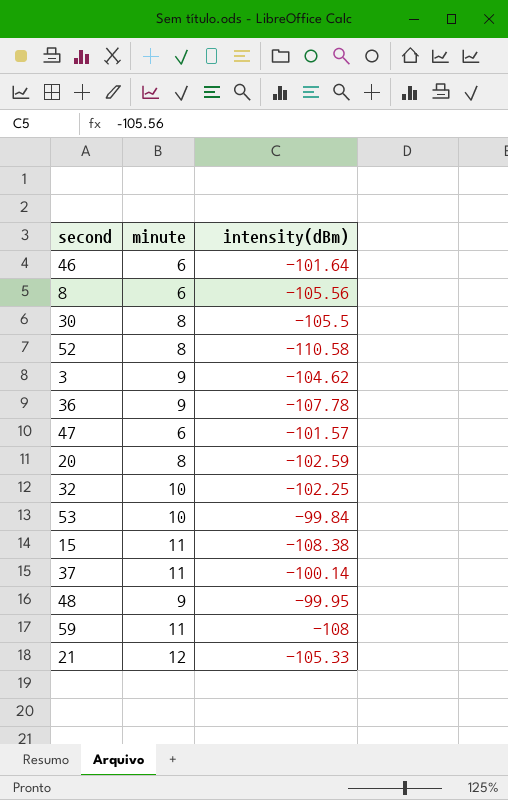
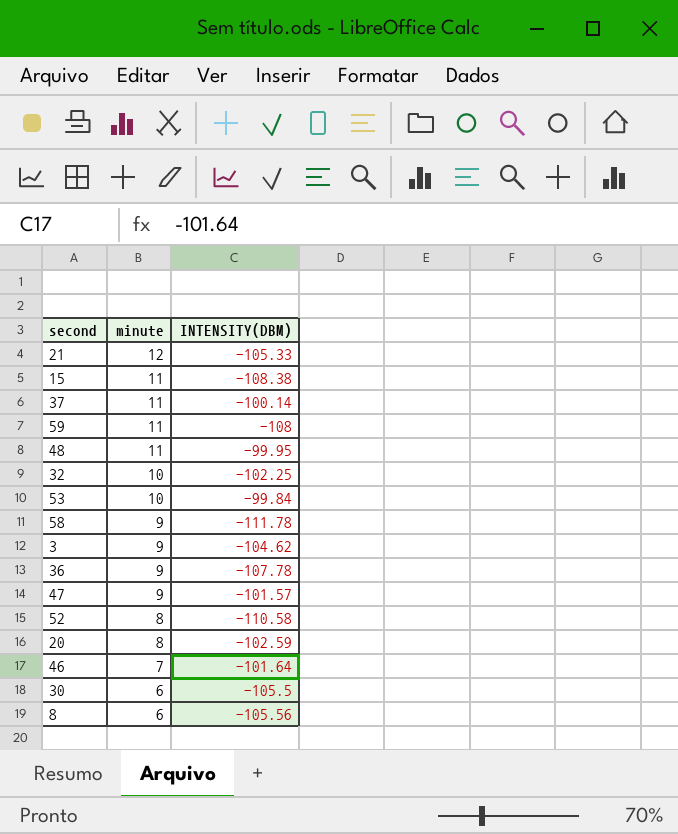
row order: none -> minute descending
column name: intensity(dBm) -> INTENSITY(DBM)
48 | minute: 9 -> 11
row 58: none -> 9 | -111.78
47 | minute: 6 -> 9
46 | minute: 6 -> 7
30 | minute: 8 -> 6

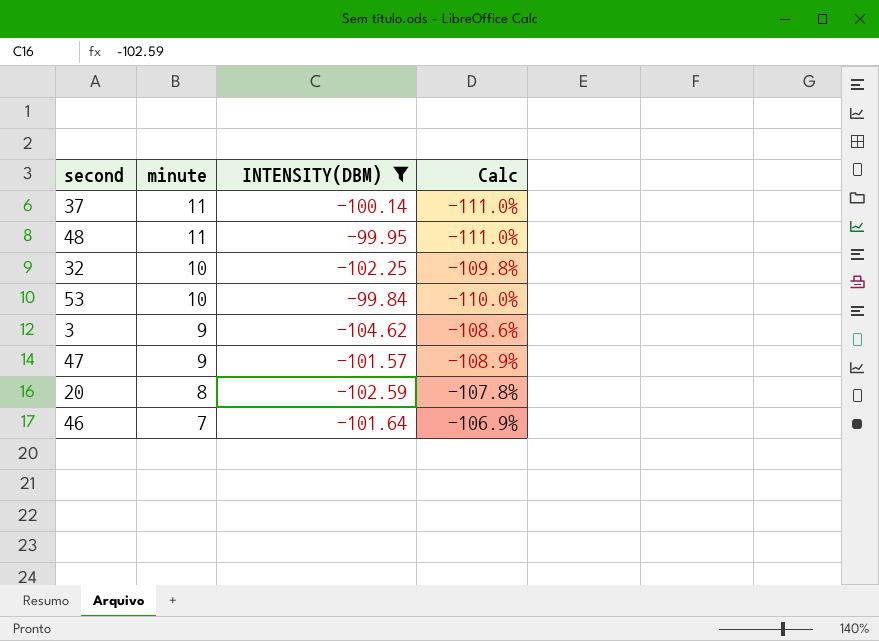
filter: none -> INTENSITY(DBM) >= -104.62
column Calc | formula: none -> ([minute] - [INTENSITY(DBM)]) / [INTENSITY(DBM)]

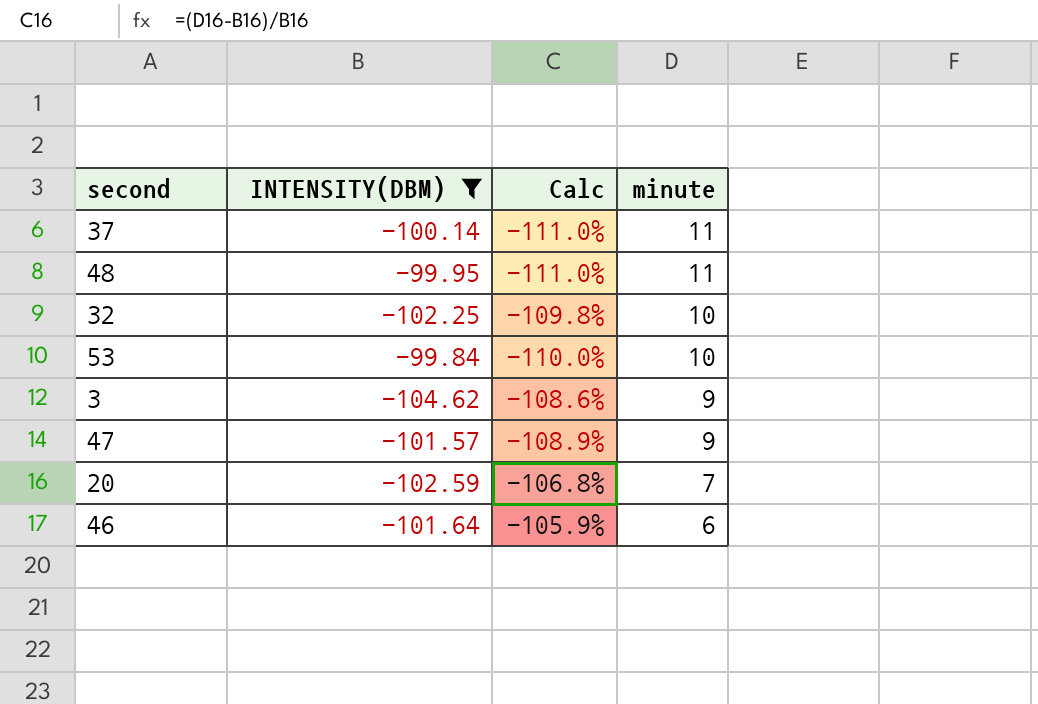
column minute | position: 2 -> 4
20 | Calc: -107.8% -> -106.8%
20 | minute: 8 -> 7
46 | Calc: -106.9% -> -105.9%
46 | minute: 7 -> 6

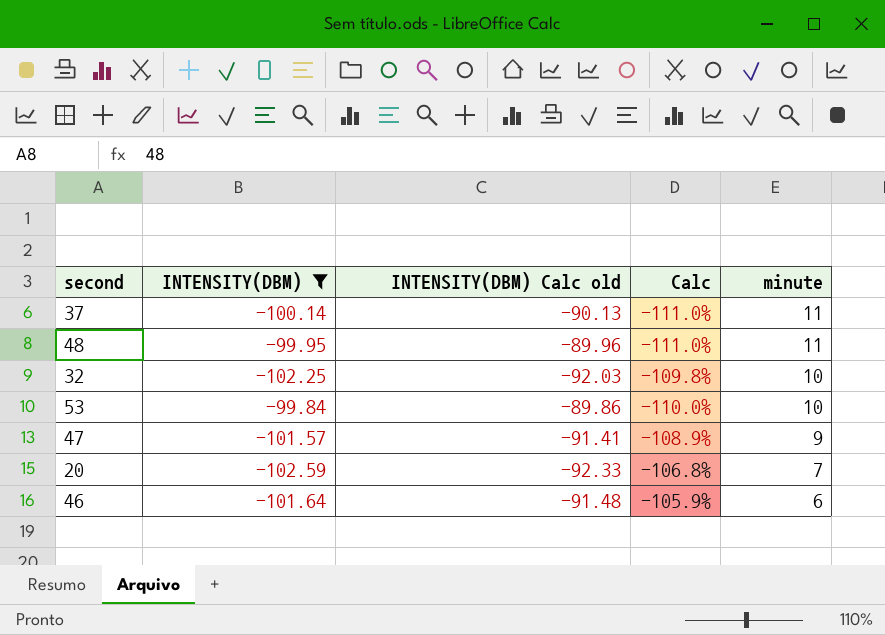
column INTENSITY(DBM) Calc old | formula: none -> [INTENSITY(DBM)] * 0.9
row 3: -104.62 | -108.6% | 9 -> none

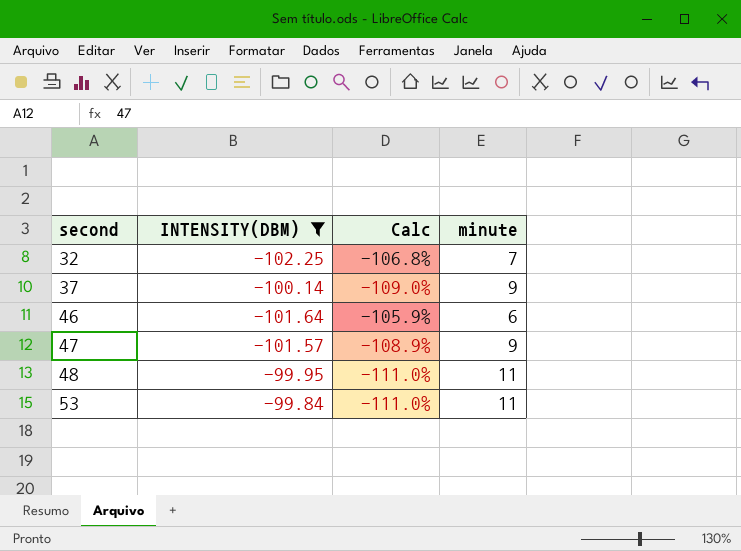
row order: minute descending -> second ascending
column INTENSITY(DBM) Calc old | formula: [INTENSITY(DBM)] * 0.9 -> none
row 20: -102.59 | -92.33 | -106.8% | 7 -> none
32 | Calc: -109.8% -> -106.8%
32 | minute: 10 -> 7
37 | Calc: -111.0% -> -109.0%
37 | minute: 11 -> 9
53 | Calc: -110.0% -> -111.0%
53 | minute: 10 -> 11

